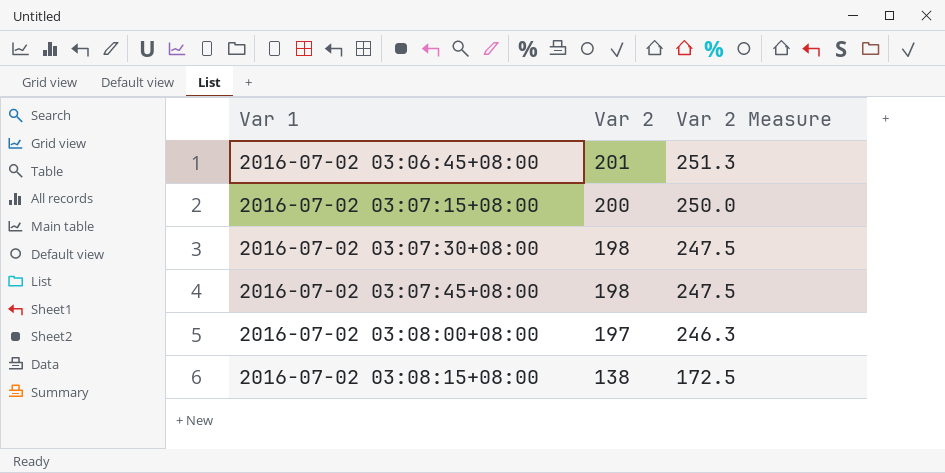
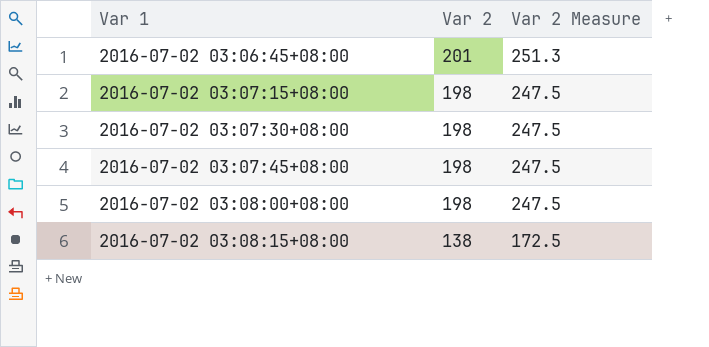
2016-07-02 03:07:15+08:00 | Var 2: 200 -> 198
2016-07-02 03:07:15+08:00 | Var 2 Measure: 250.0 -> 247.5
2016-07-02 03:08:00+08:00 | Var 2: 197 -> 198
2016-07-02 03:08:00+08:00 | Var 2 Measure: 246.3 -> 247.5

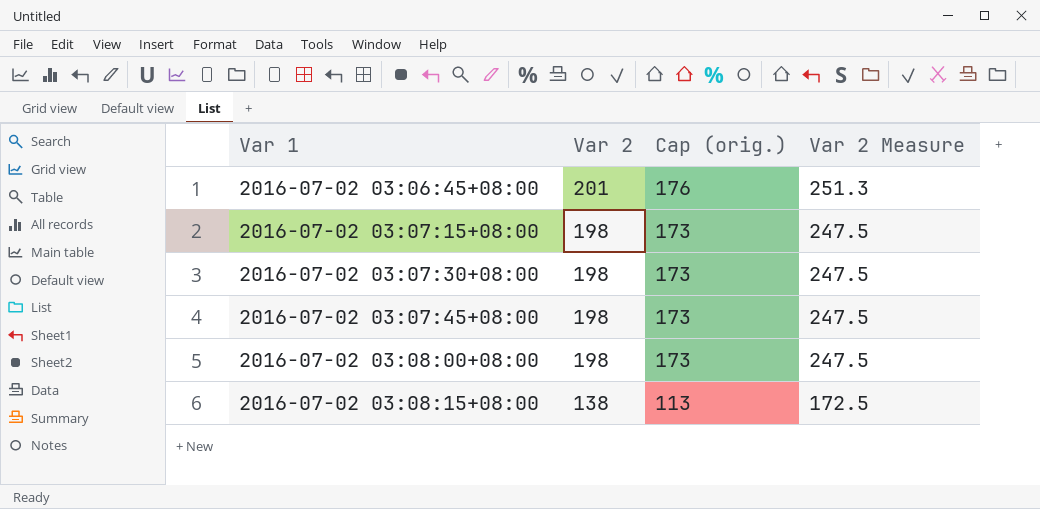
column Cap (orig.) | formula: none -> [Var 2] - 25

